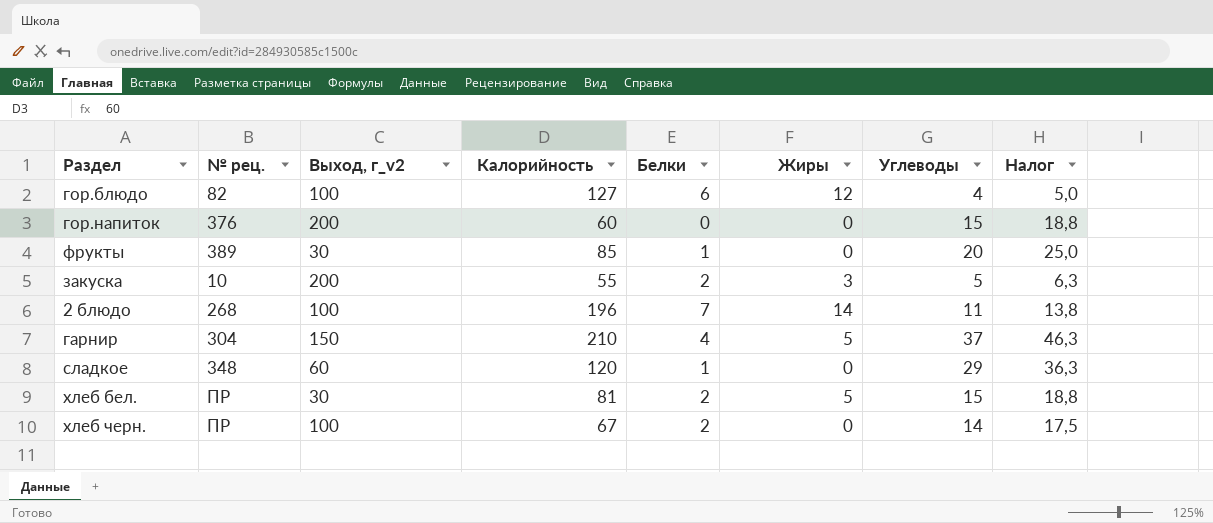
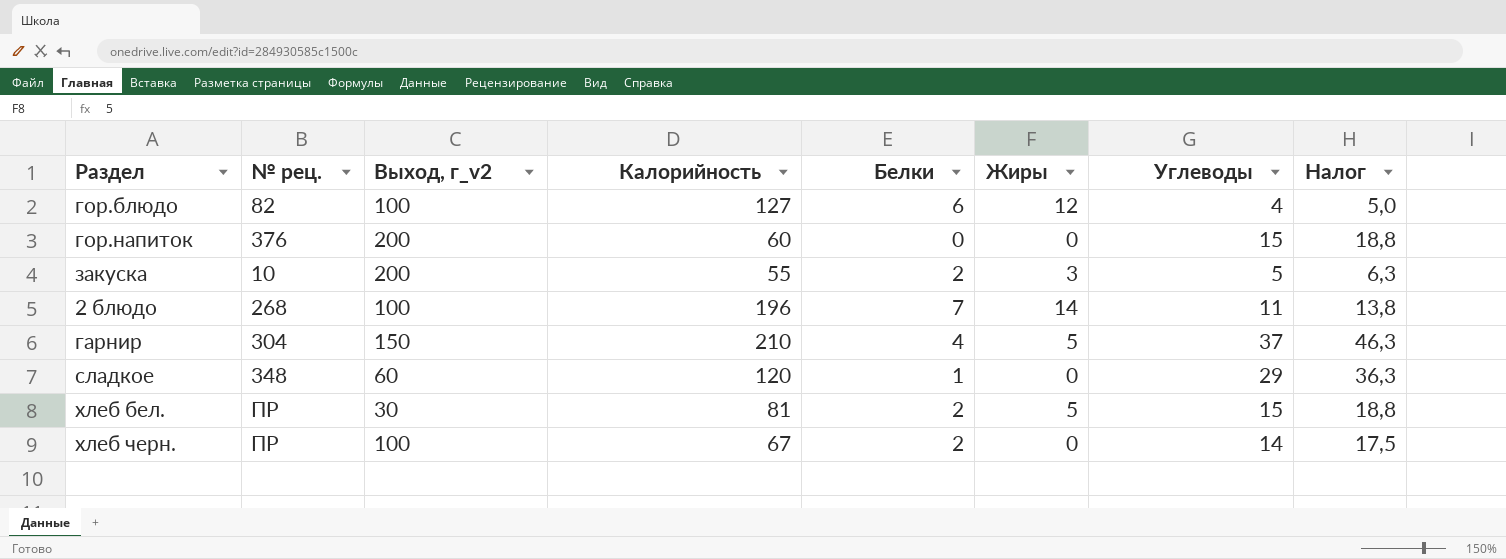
row фрукты: 389 | 30 | 85 | 1 | 0 | 20 | 25,0 -> none

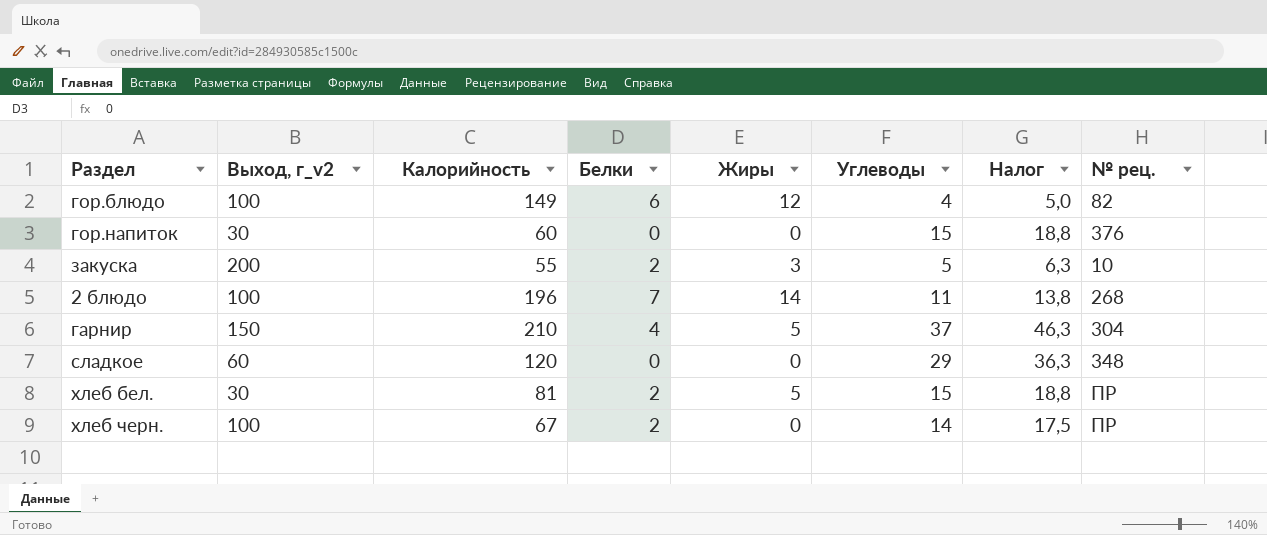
column № рец. | position: 2 -> 8
гор.блюдо | Калорийность: 127 -> 149
гор.напиток | Выход, г_v2: 200 -> 30
сладкое | Белки: 1 -> 0

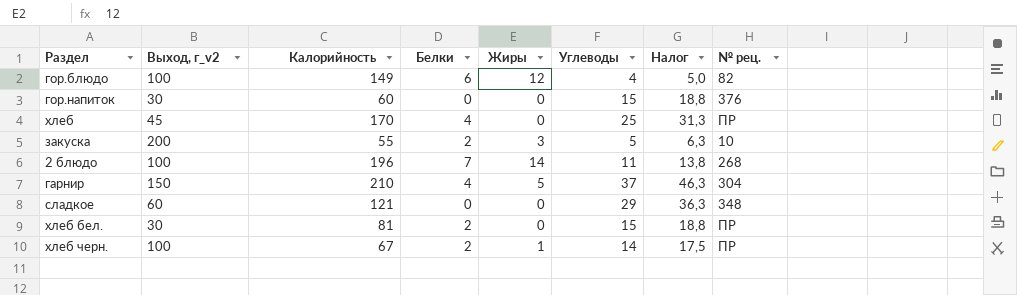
row хлеб: none -> 45 | 170 | 4 | 0 | 25 | 31,3 | ПР
сладкое | Калорийность: 120 -> 121
хлеб бел. | Жиры: 5 -> 0
хлеб черн. | Жиры: 0 -> 1

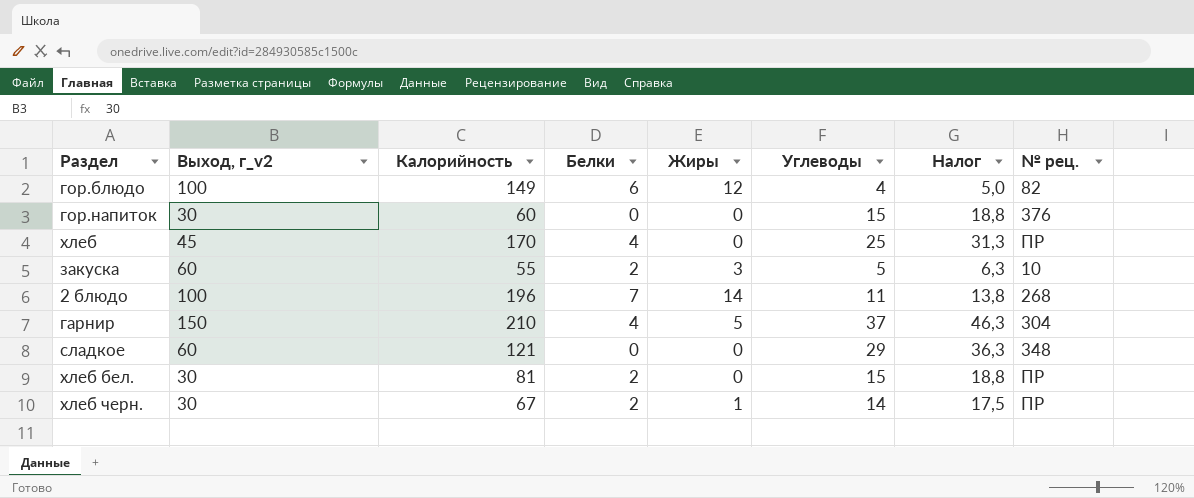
закуска | Выход, г_v2: 200 -> 60
хлеб черн. | Выход, г_v2: 100 -> 30

